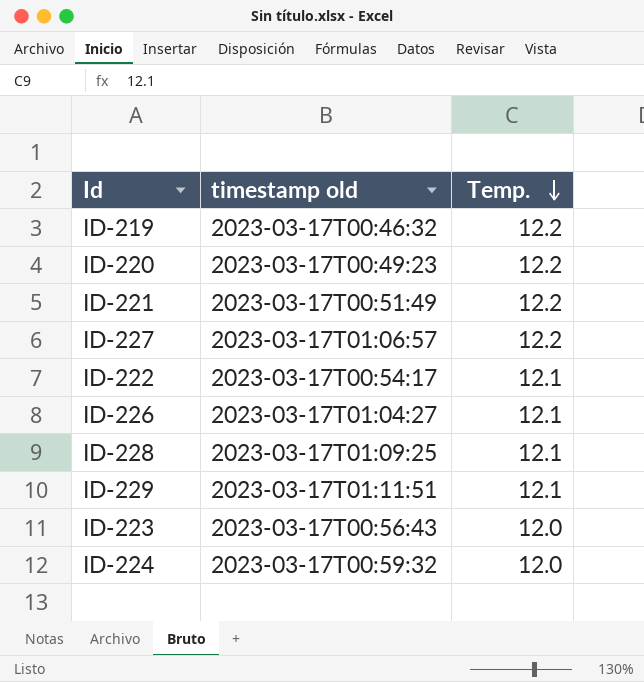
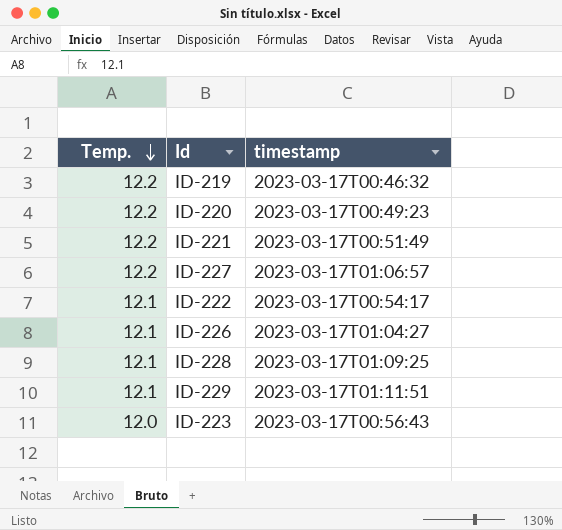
column Temp. | position: 3 -> 1
column name: timestamp old -> timestamp
row ID-224: 2023-03-17T00:59:32 | 12.0 -> none

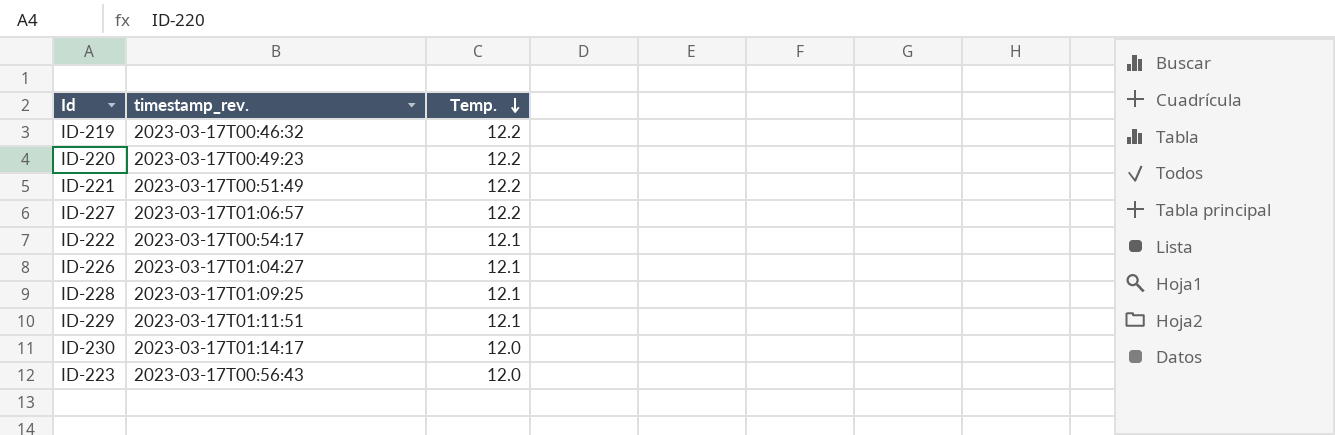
column name: timestamp -> timestamp_rev.
column Temp. | position: 1 -> 3
row ID-230: none -> 2023-03-17T01:14:17 | 12.0

